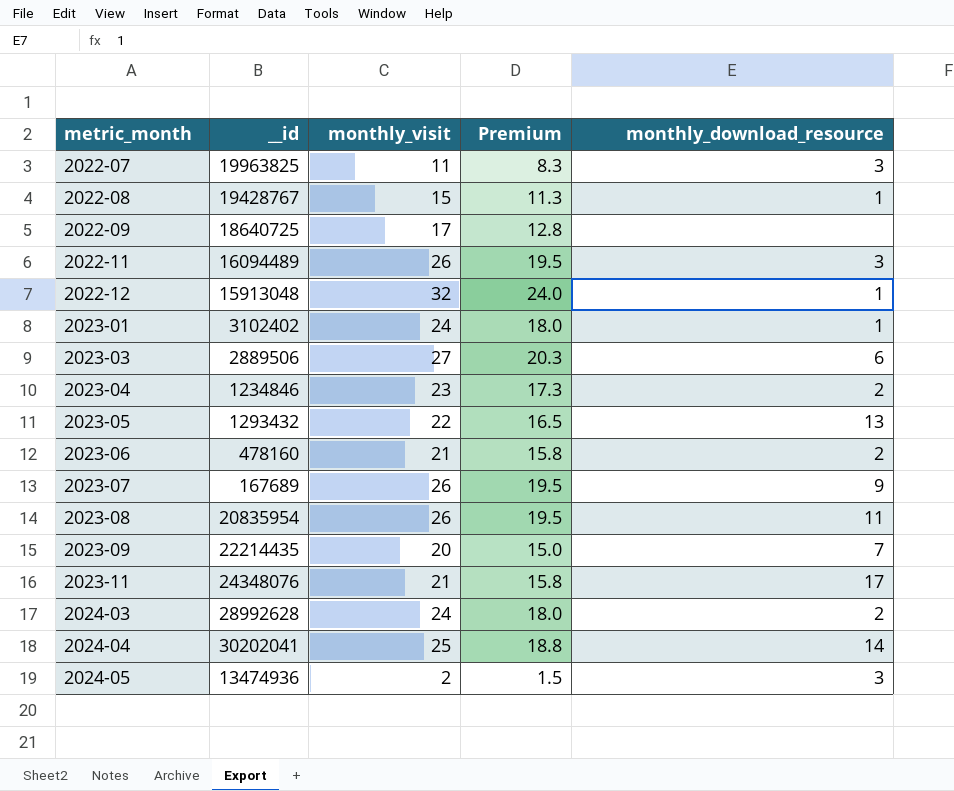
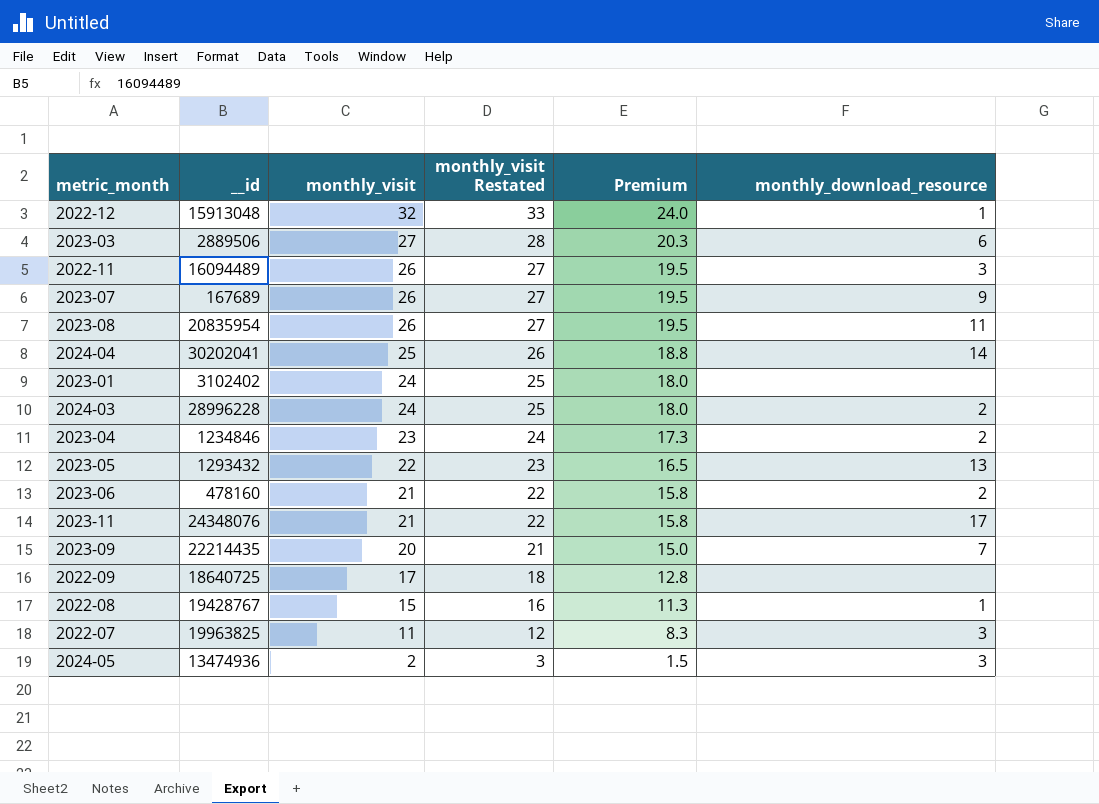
row order: metric_month ascending -> monthly_visit descending
column monthly_visit Restated | formula: none -> [monthly_visit] + 1
2023-01 | monthly_download_resource: 1 -> none
2024-03 | __id: 28992628 -> 28996228

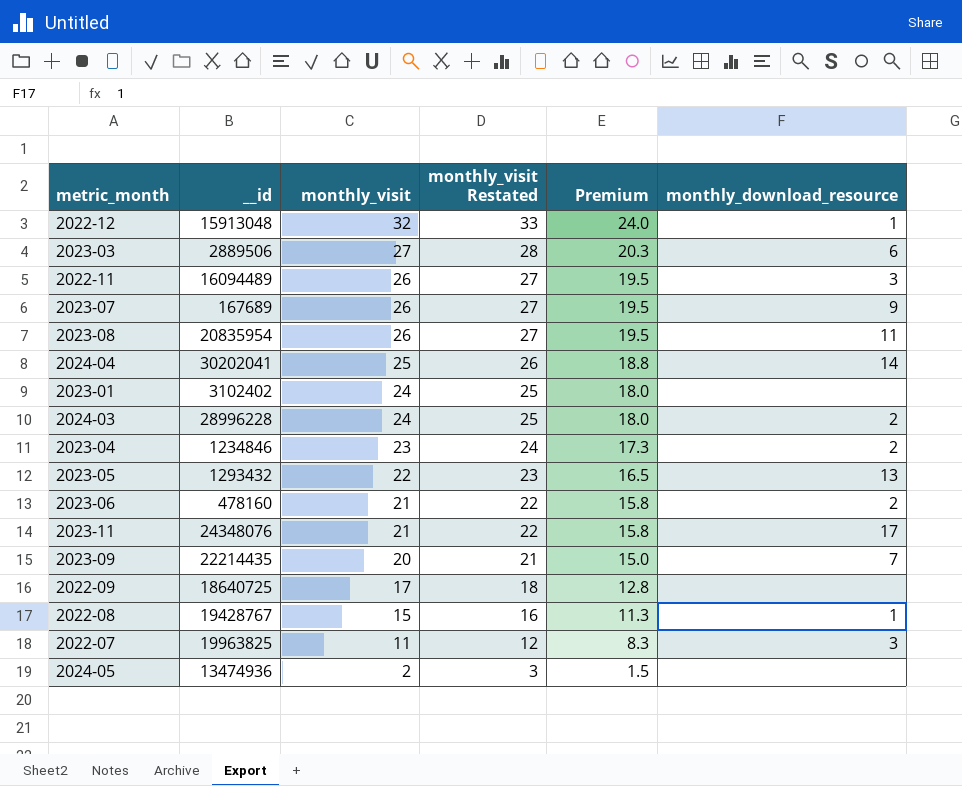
2024-05 | monthly_download_resource: 3 -> none

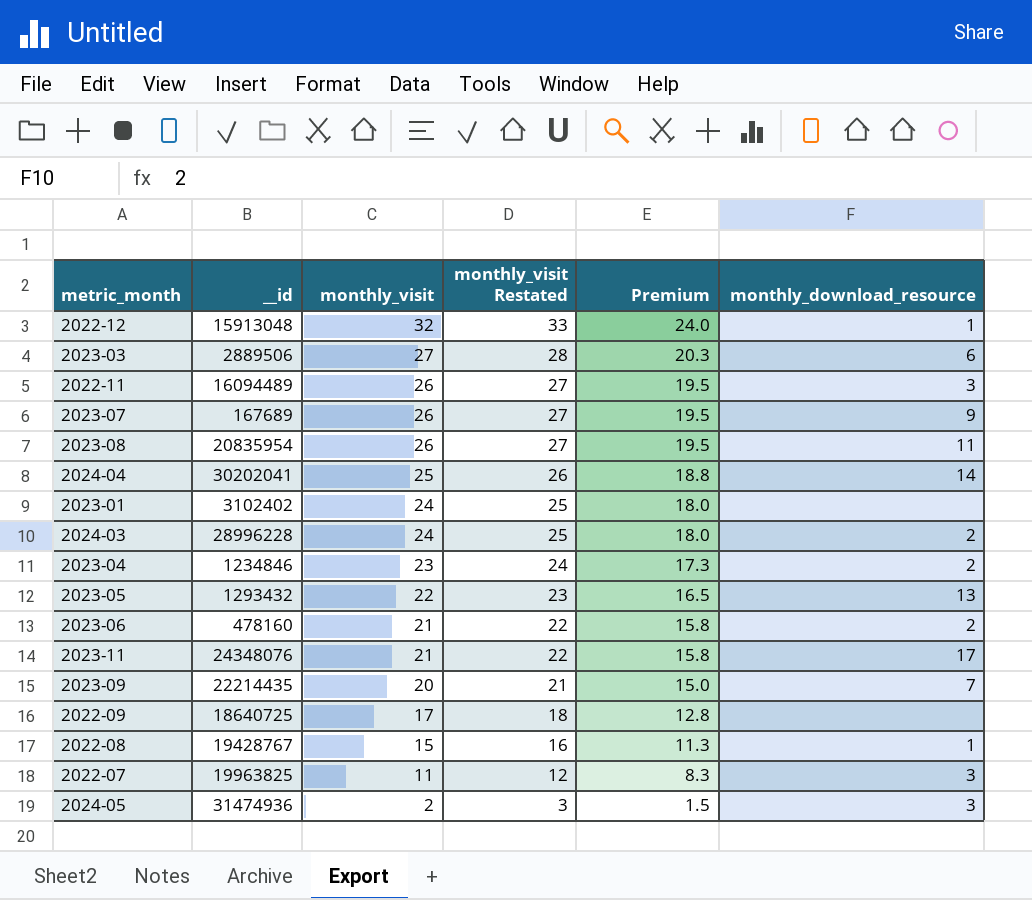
2024-05 | __id: 13474936 -> 31474936
2024-05 | monthly_download_resource: none -> 3

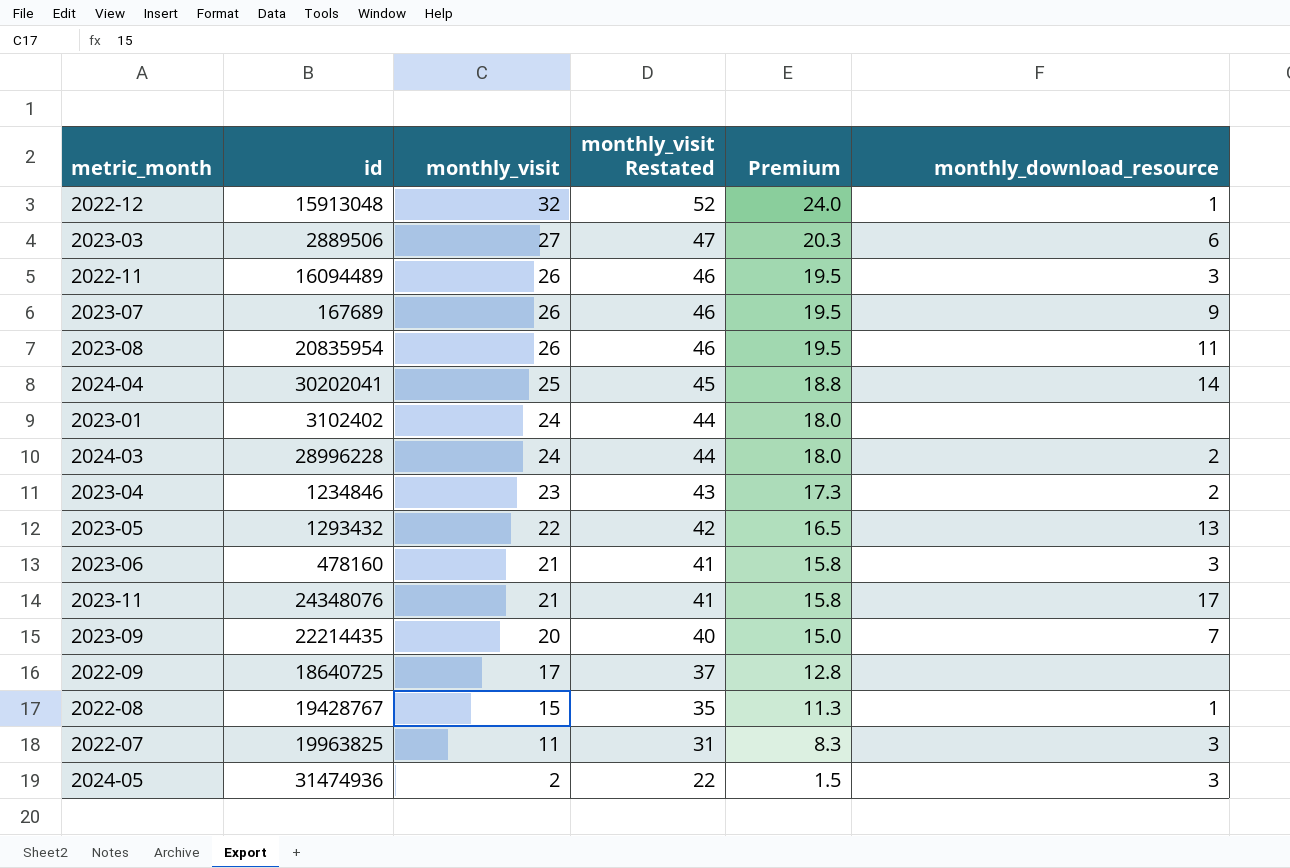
column name: __id -> id
column monthly_visit Restated | formula: [monthly_visit] + 1 -> [monthly_visit] + 20
2023-06 | monthly_download_resource: 2 -> 3

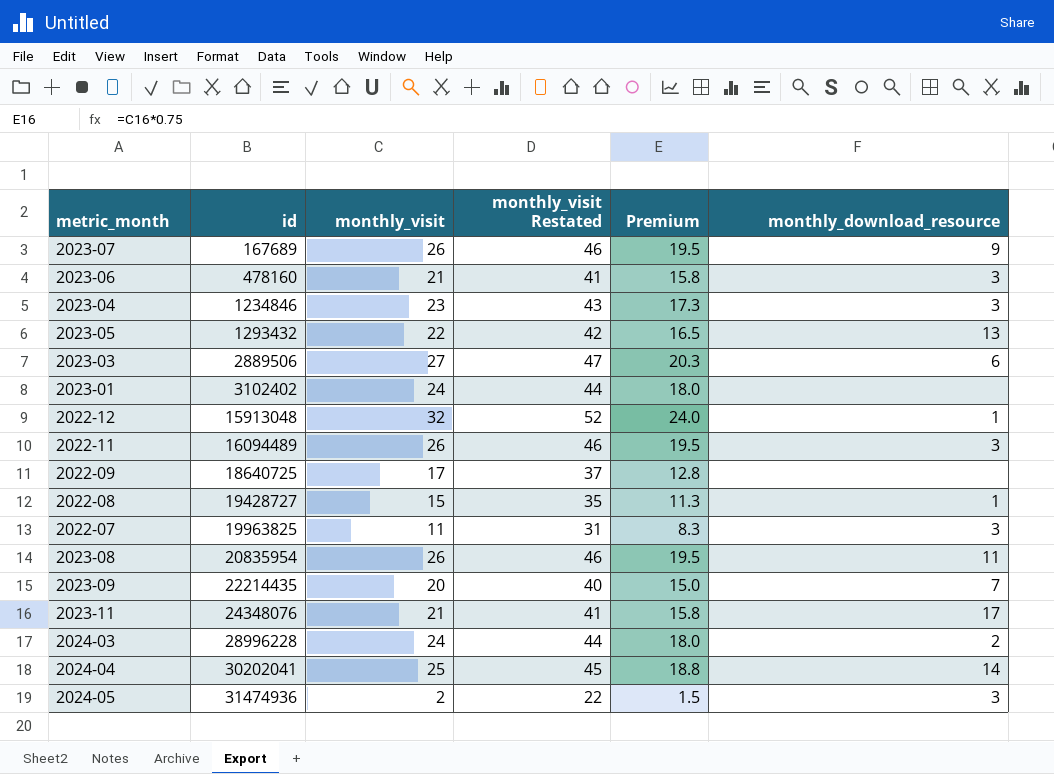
row order: monthly_visit descending -> id ascending
2023-04 | monthly_download_resource: 2 -> 3
2022-08 | id: 19428767 -> 19428727

